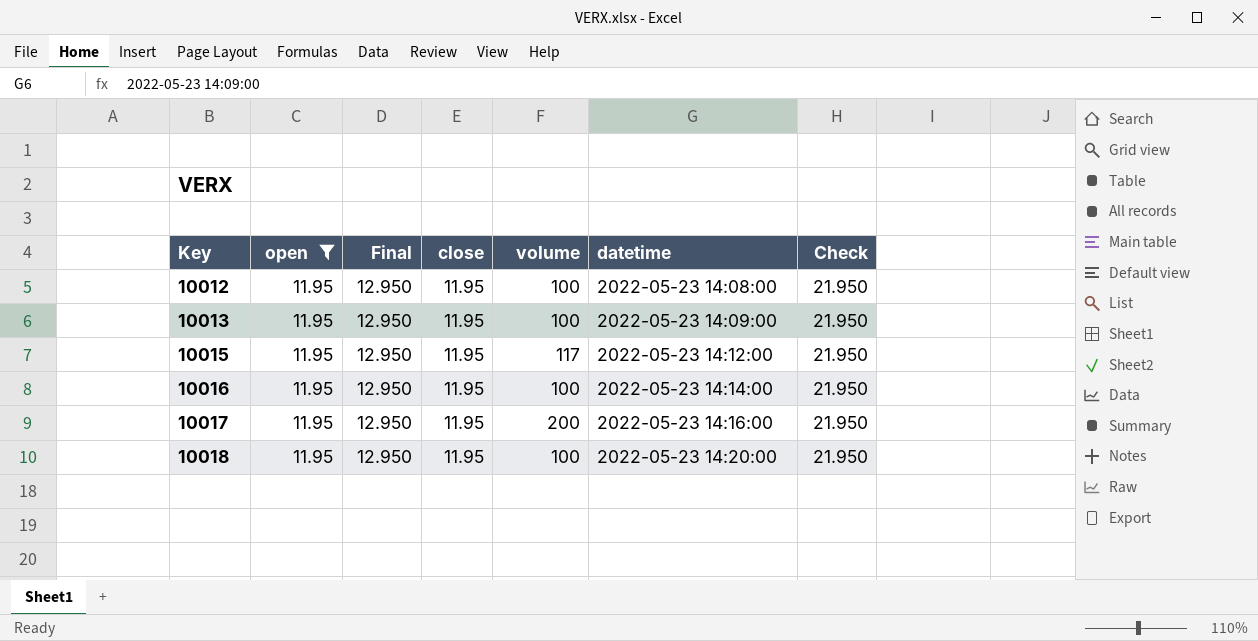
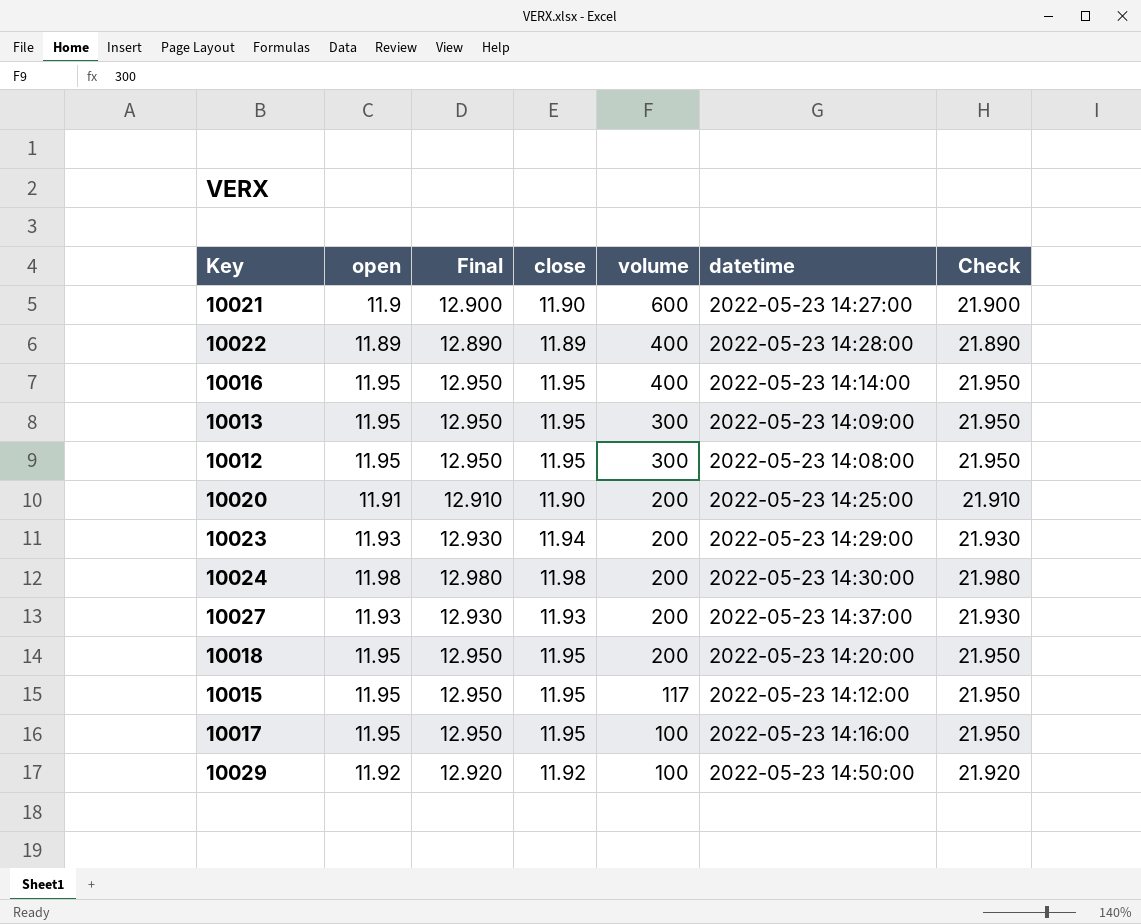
filter: open = 11.95 -> none
row order: Key ascending -> volume descending
10016 | volume: 100 -> 400
10013 | volume: 100 -> 300
10012 | volume: 100 -> 300
10018 | volume: 100 -> 200
10017 | volume: 200 -> 100

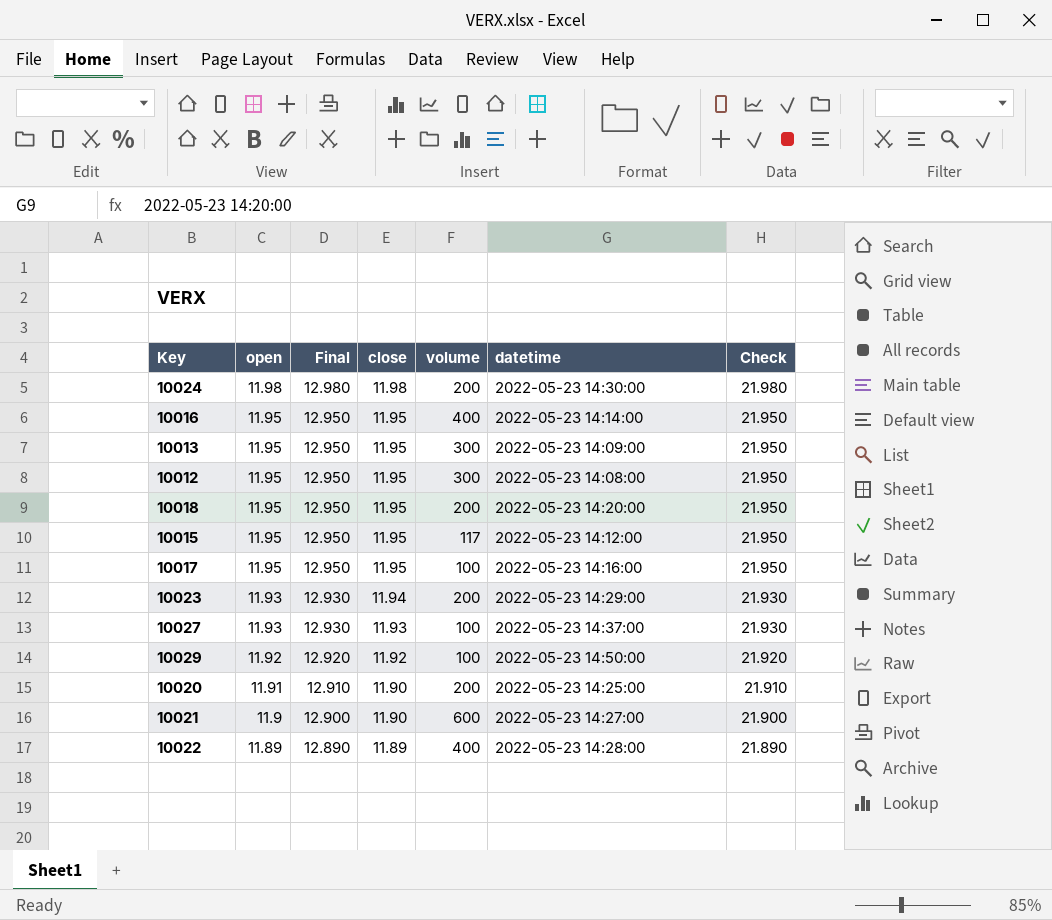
row order: volume descending -> open descending
10027 | volume: 200 -> 100

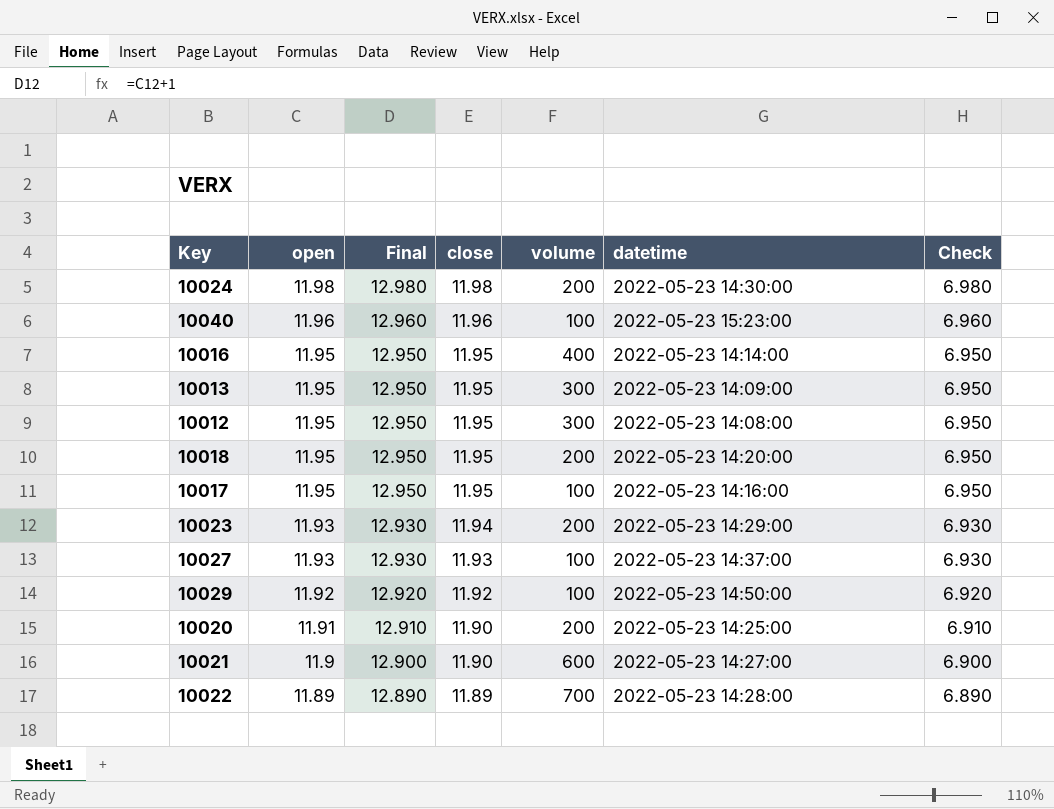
column Check | formula: [open] + 10 -> [open] - 5
row 10015: 11.95 | 12.950 | 11.95 | 117 | 2022-05-23 14:12:00 | 21.950 -> none
row 10040: none -> 11.96 | 12.960 | 11.96 | 100 | 2022-05-23 15:23:00 | 6.960
10022 | volume: 400 -> 700

